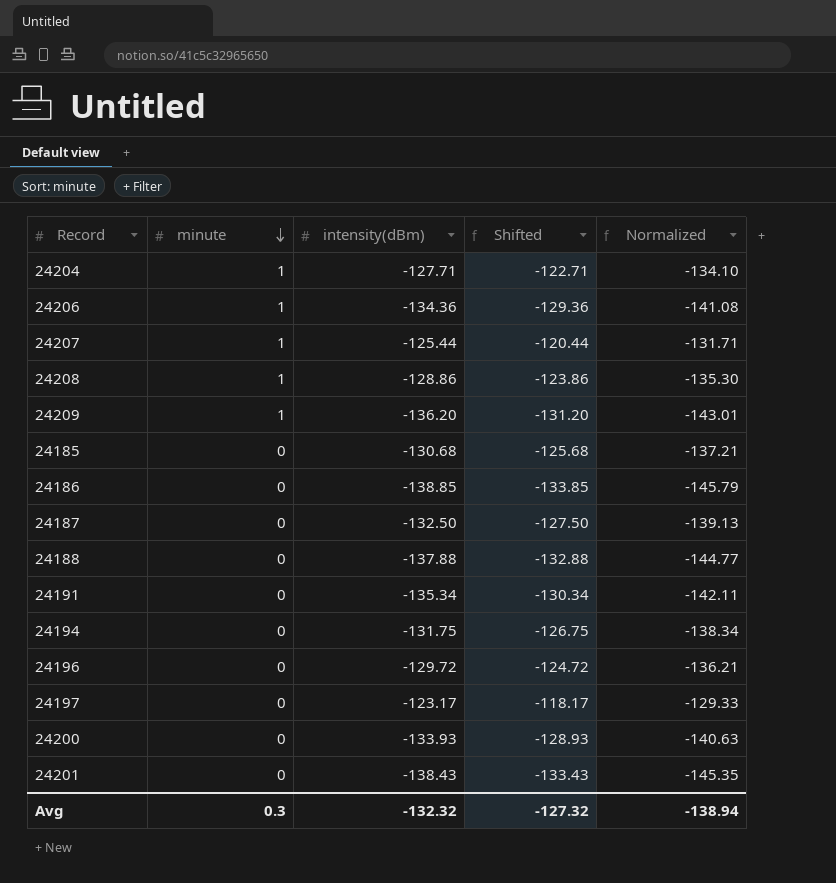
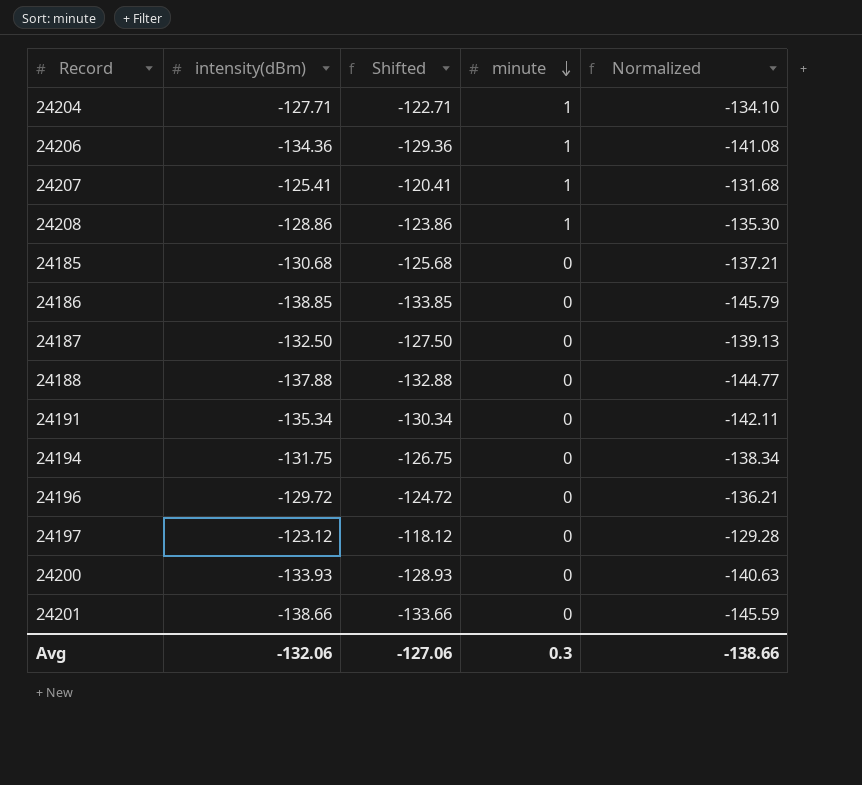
column minute | position: 2 -> 4
row 24209: 1 | -136.20 | -131.20 | -143.01 -> none
24207 | intensity(dBm): -125.44 -> -125.41
24207 | Shifted: -120.44 -> -120.41
24207 | Normalized: -131.71 -> -131.68
24197 | intensity(dBm): -123.17 -> -123.12
24197 | Shifted: -118.17 -> -118.12
24197 | Normalized: -129.33 -> -129.28
24201 | intensity(dBm): -138.43 -> -138.66
24201 | Shifted: -133.43 -> -133.66
24201 | Normalized: -145.35 -> -145.59
Avg | intensity(dBm): -132.32 -> -132.06
Avg | Shifted: -127.32 -> -127.06
Avg | Normalized: -138.94 -> -138.66

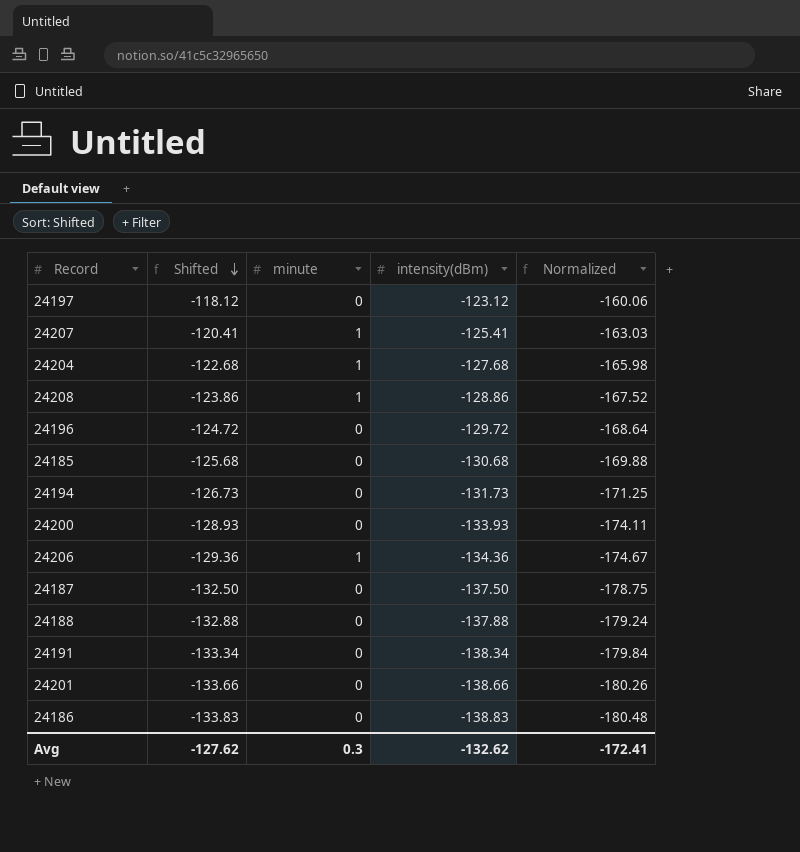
row order: minute descending -> Shifted descending
column intensity(dBm) | position: 2 -> 4
column Normalized | formula: [intensity(dBm)] * 1.05 -> [intensity(dBm)] * 1.3
24204 | Shifted: -122.71 -> -122.68
24204 | intensity(dBm): -127.71 -> -127.68
24194 | Shifted: -126.75 -> -126.73
24194 | intensity(dBm): -131.75 -> -131.73
24187 | Shifted: -127.50 -> -132.50
24187 | intensity(dBm): -132.50 -> -137.50
24191 | Shifted: -130.34 -> -133.34
24191 | intensity(dBm): -135.34 -> -138.34
24186 | Shifted: -133.85 -> -133.83
24186 | intensity(dBm): -138.85 -> -138.83
Avg | Shifted: -127.06 -> -127.62
Avg | intensity(dBm): -132.06 -> -132.62
Avg | Normalized: -138.66 -> -172.41

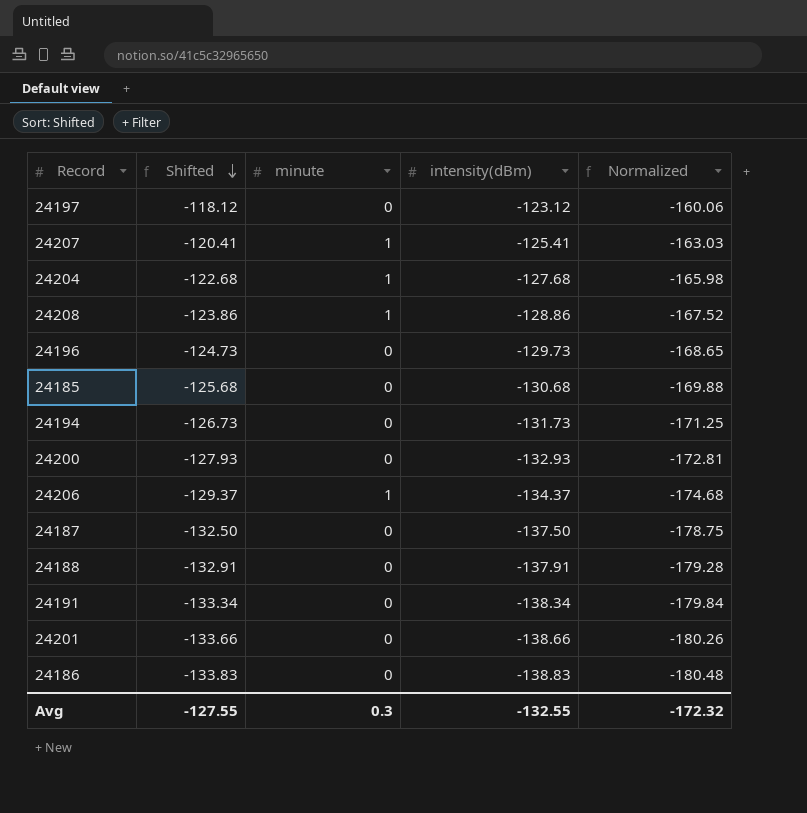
24196 | Shifted: -124.72 -> -124.73
24196 | intensity(dBm): -129.72 -> -129.73
24196 | Normalized: -168.64 -> -168.65
24200 | Shifted: -128.93 -> -127.93
24200 | intensity(dBm): -133.93 -> -132.93
24200 | Normalized: -174.11 -> -172.81
24206 | Shifted: -129.36 -> -129.37
24206 | intensity(dBm): -134.36 -> -134.37
24206 | Normalized: -174.67 -> -174.68
24188 | Shifted: -132.88 -> -132.91
24188 | intensity(dBm): -137.88 -> -137.91
24188 | Normalized: -179.24 -> -179.28
Avg | Shifted: -127.62 -> -127.55
Avg | intensity(dBm): -132.62 -> -132.55
Avg | Normalized: -172.41 -> -172.32

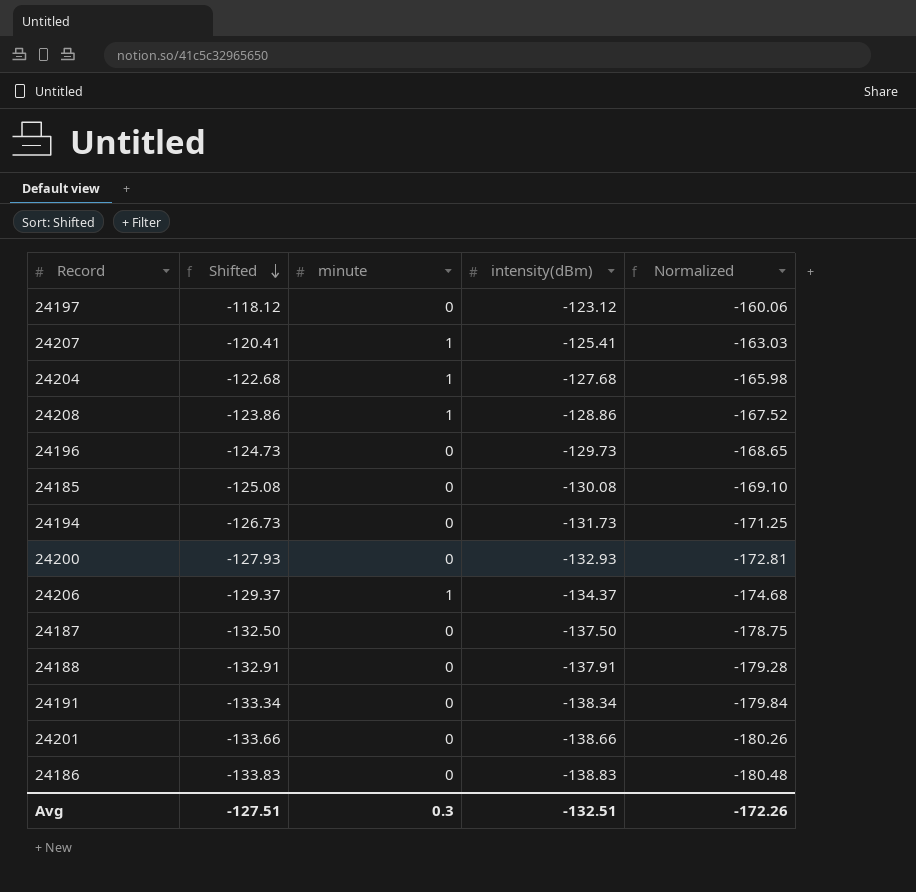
24185 | Shifted: -125.68 -> -125.08
24185 | intensity(dBm): -130.68 -> -130.08
24185 | Normalized: -169.88 -> -169.10
Avg | Shifted: -127.55 -> -127.51
Avg | intensity(dBm): -132.55 -> -132.51
Avg | Normalized: -172.32 -> -172.26

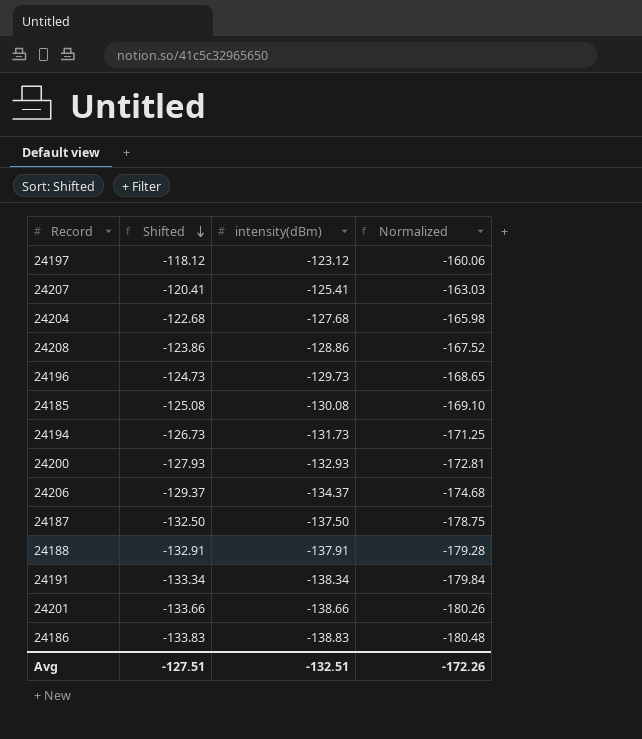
column minute | position: 3 -> none

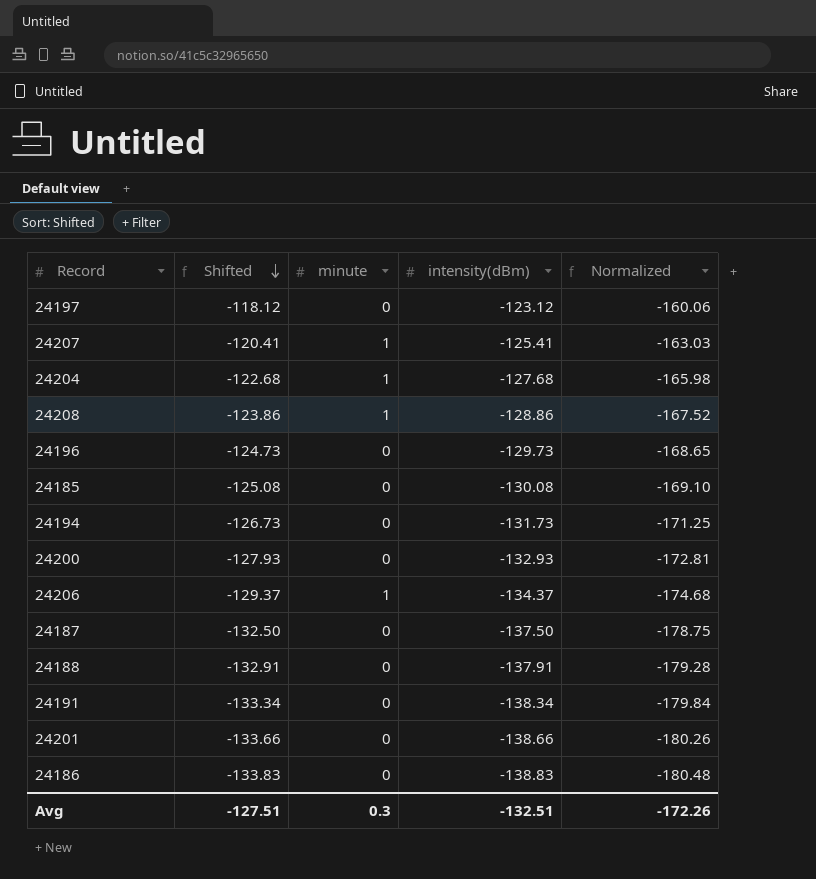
column minute | position: none -> 3

